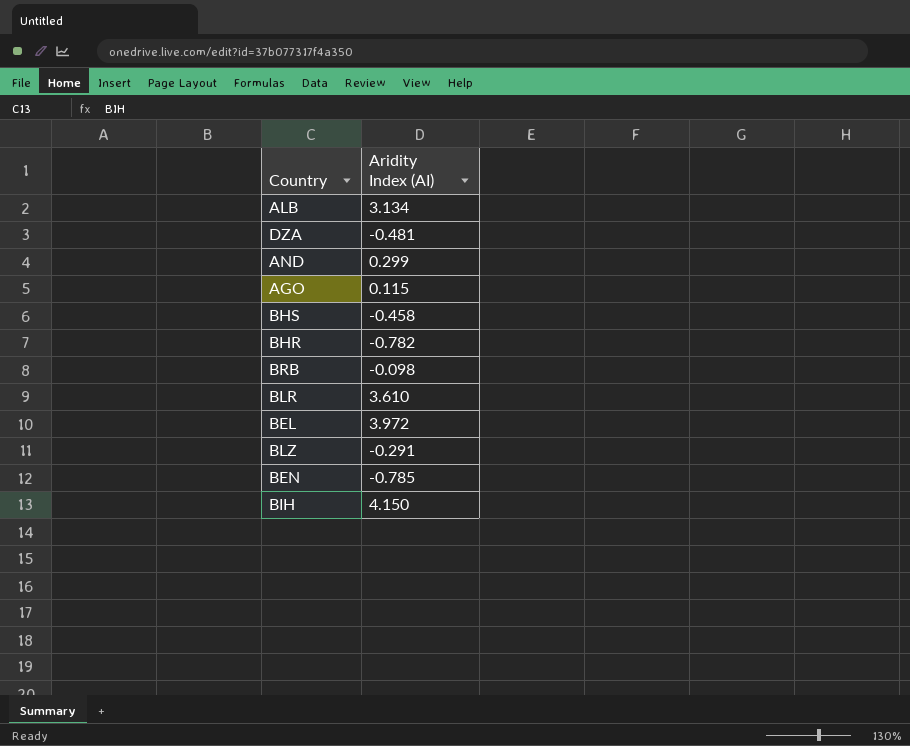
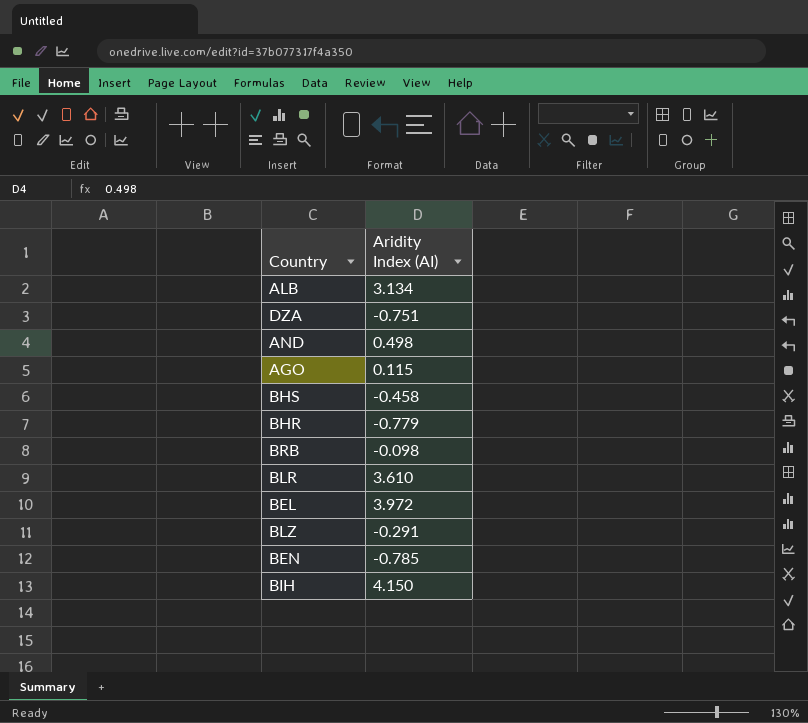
DZA | Aridity Index (AI): -0.481 -> -0.751
AND | Aridity Index (AI): 0.299 -> 0.498
BHR | Aridity Index (AI): -0.782 -> -0.779

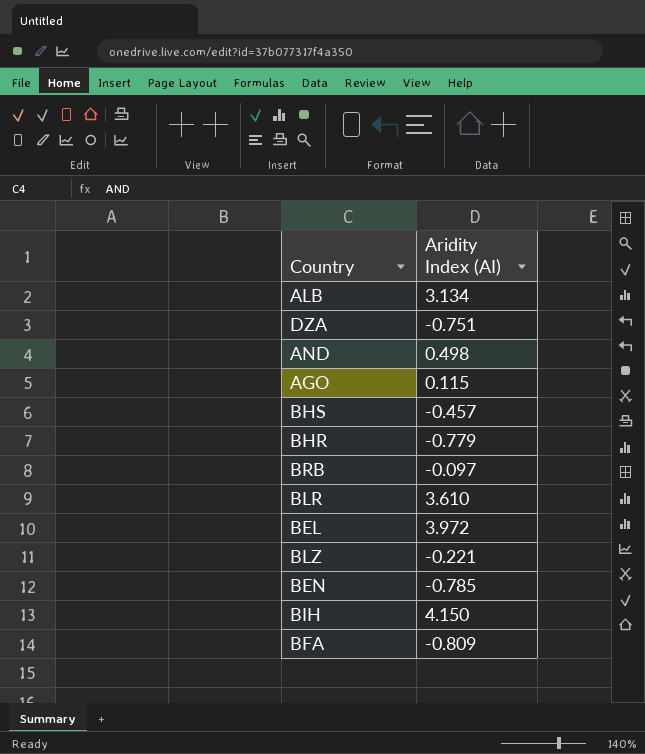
BHS | Aridity Index (AI): -0.458 -> -0.457
BRB | Aridity Index (AI): -0.098 -> -0.097
BLZ | Aridity Index (AI): -0.291 -> -0.221
row BFA: none -> -0.809

